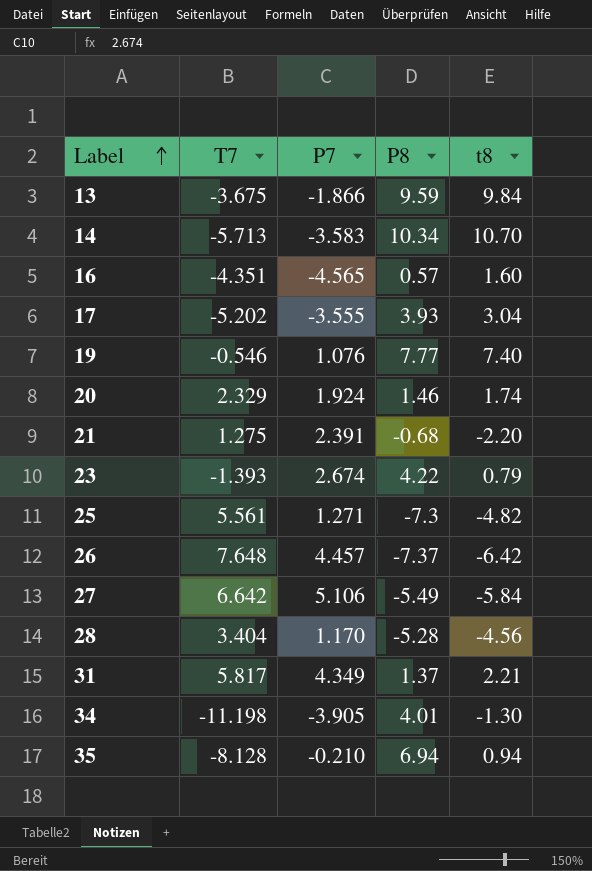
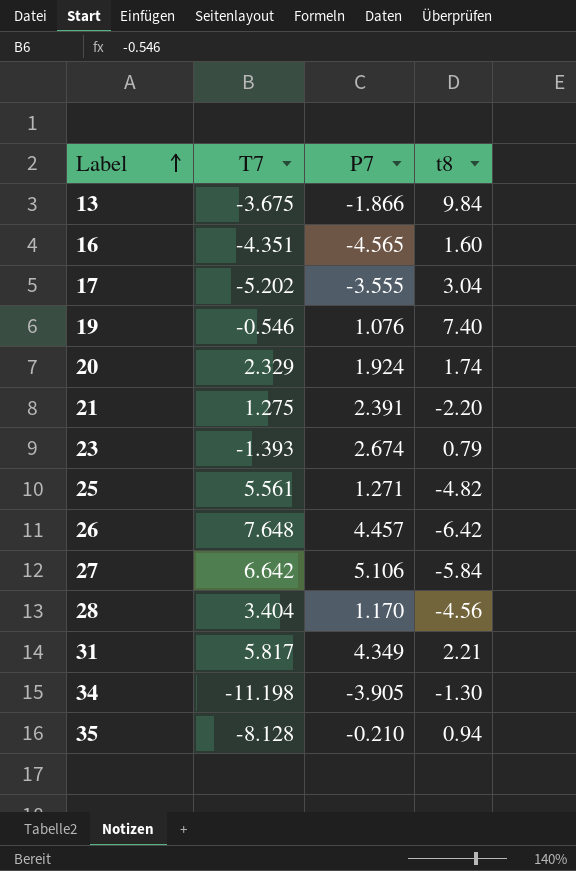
column P8 | position: 4 -> none
row 14: -5.713 | -3.583 | 10.34 | 10.70 -> none

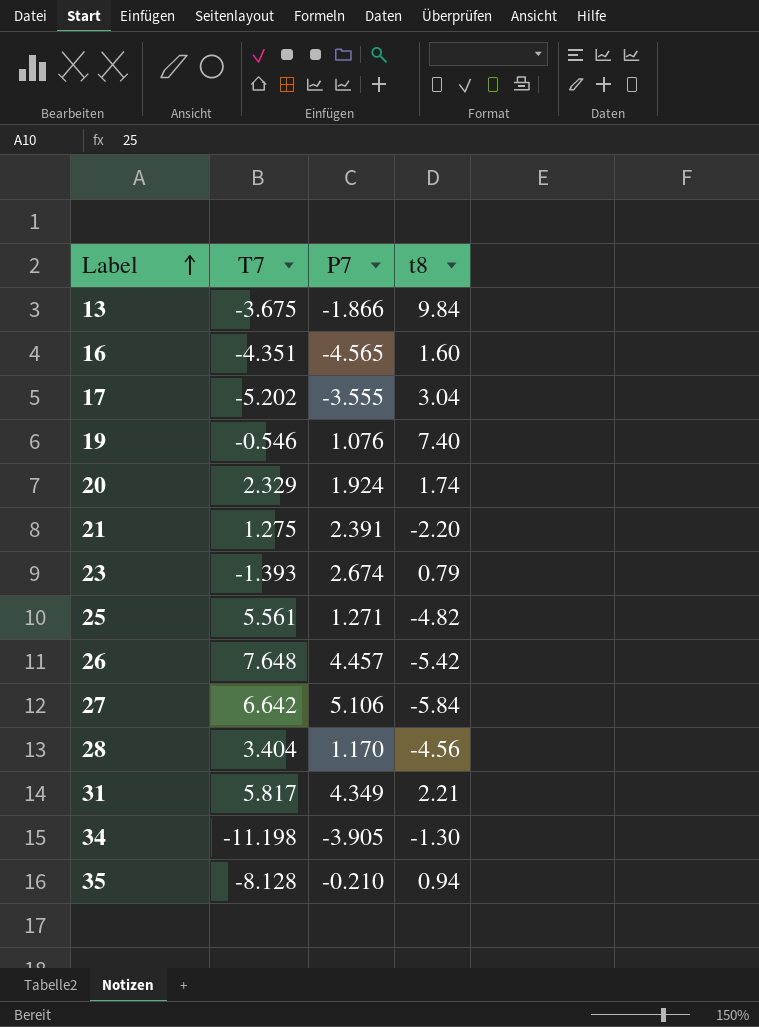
26 | t8: -6.42 -> -5.42

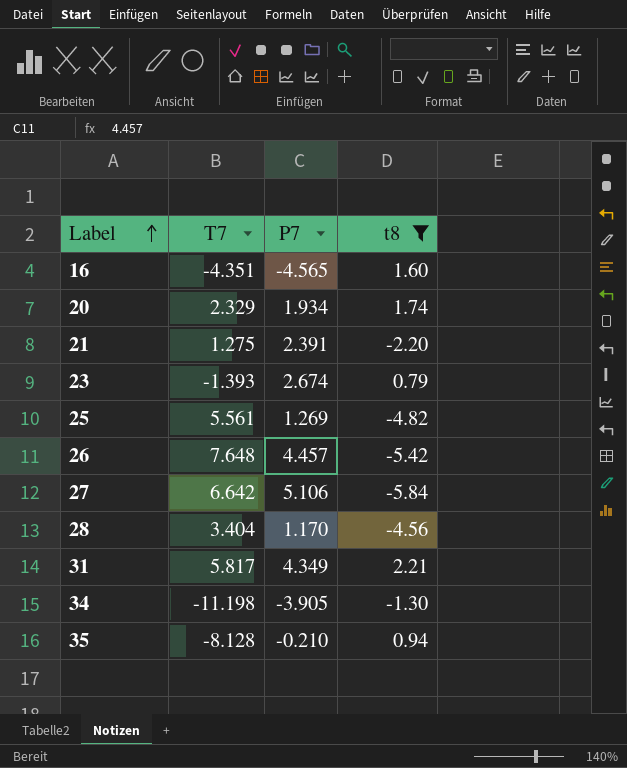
filter: none -> t8 <= 2.21
20 | P7: 1.924 -> 1.934
25 | P7: 1.271 -> 1.269

